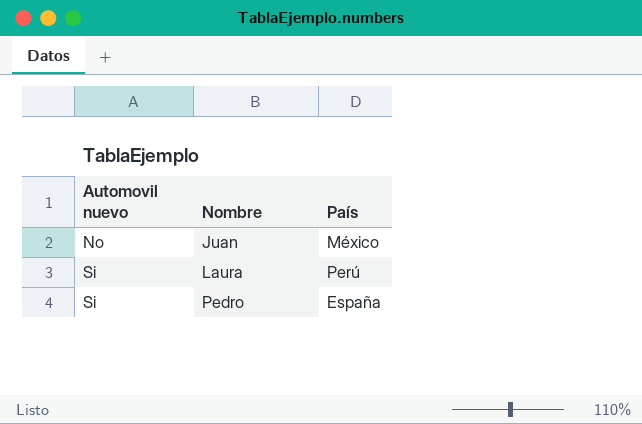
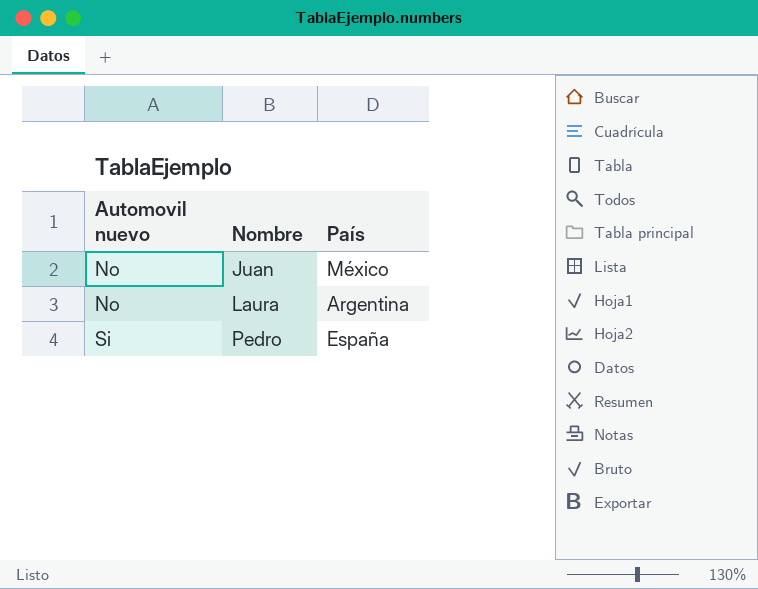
Laura | Automovil nuevo: Si -> No
Laura | País: Perú -> Argentina

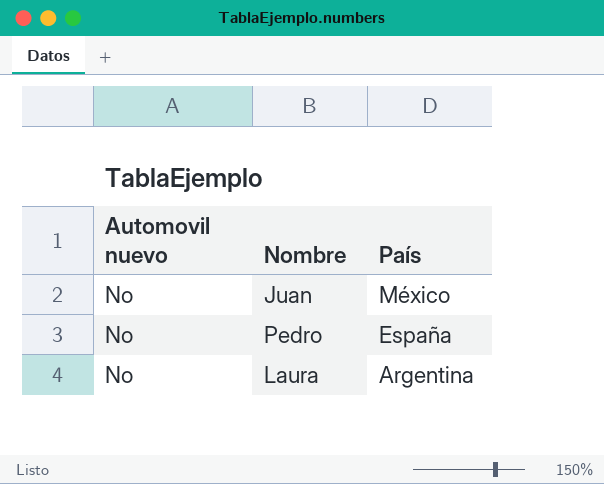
row order: Automovil nuevo ascending -> País descending
Pedro | Automovil nuevo: Si -> No

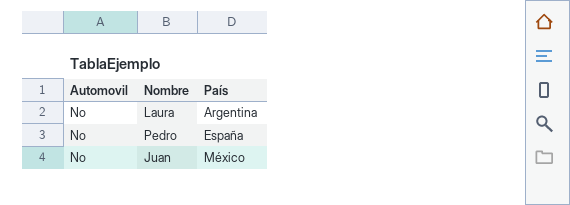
row order: País descending -> País ascending
column name: Automovil nuevo -> Automovil

